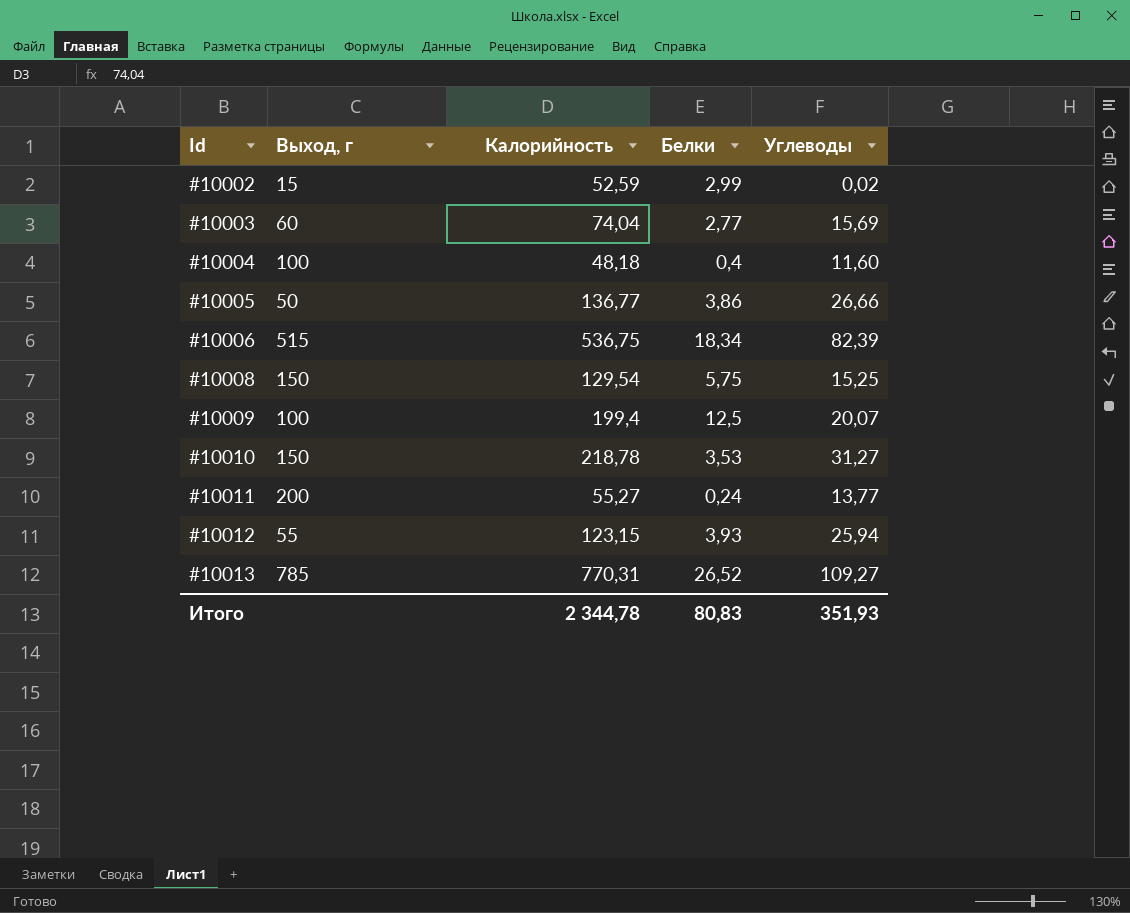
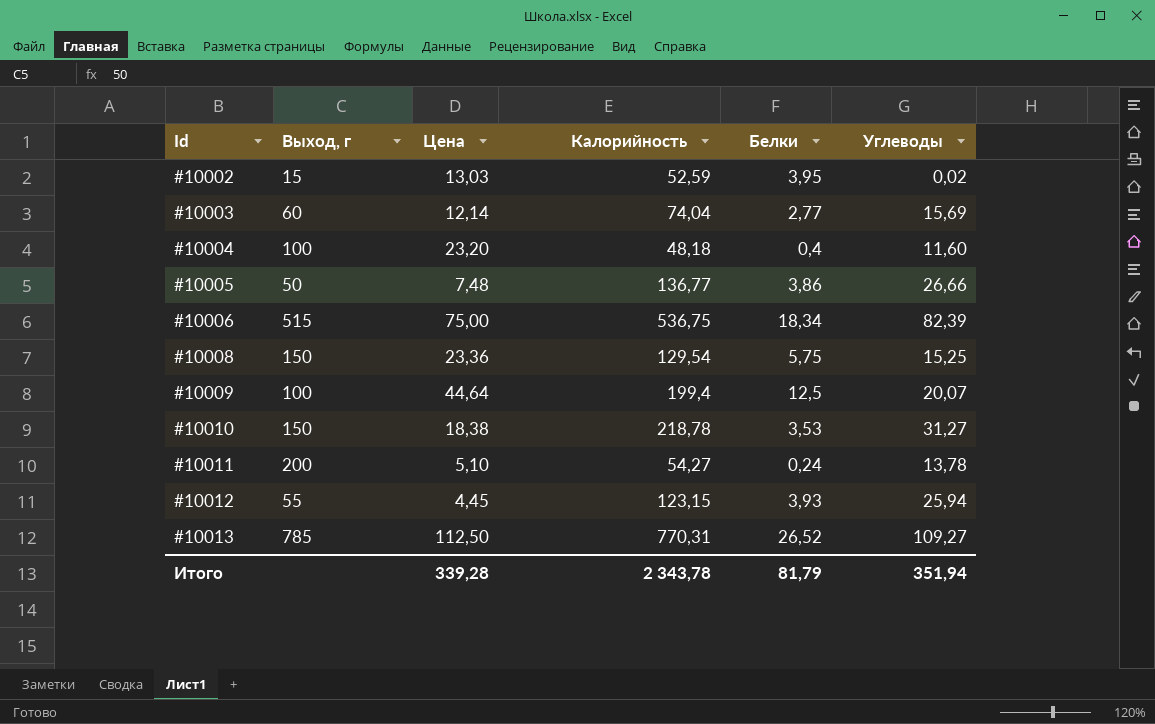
column Цена | position: none -> 3
#10002 | Белки: 2,99 -> 3,95
#10011 | Калорийность: 55,27 -> 54,27
#10011 | Углеводы: 13,77 -> 13,78
Итого | Калорийность: 2 344,78 -> 2 343,78
Итого | Белки: 80,83 -> 81,79
Итого | Углеводы: 351,93 -> 351,94

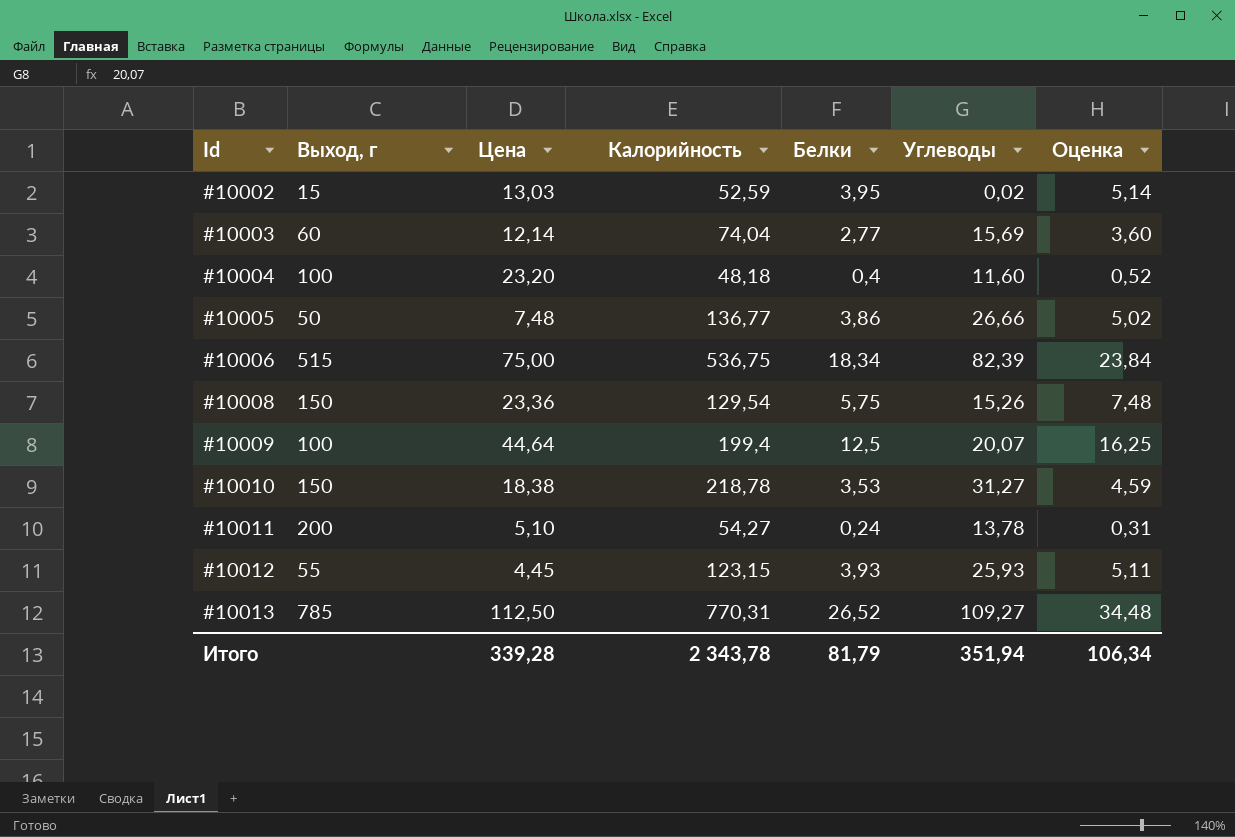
column Оценка | formula: none -> [Белки] * 1,3
#10008 | Углеводы: 15,25 -> 15,26
#10012 | Углеводы: 25,94 -> 25,93

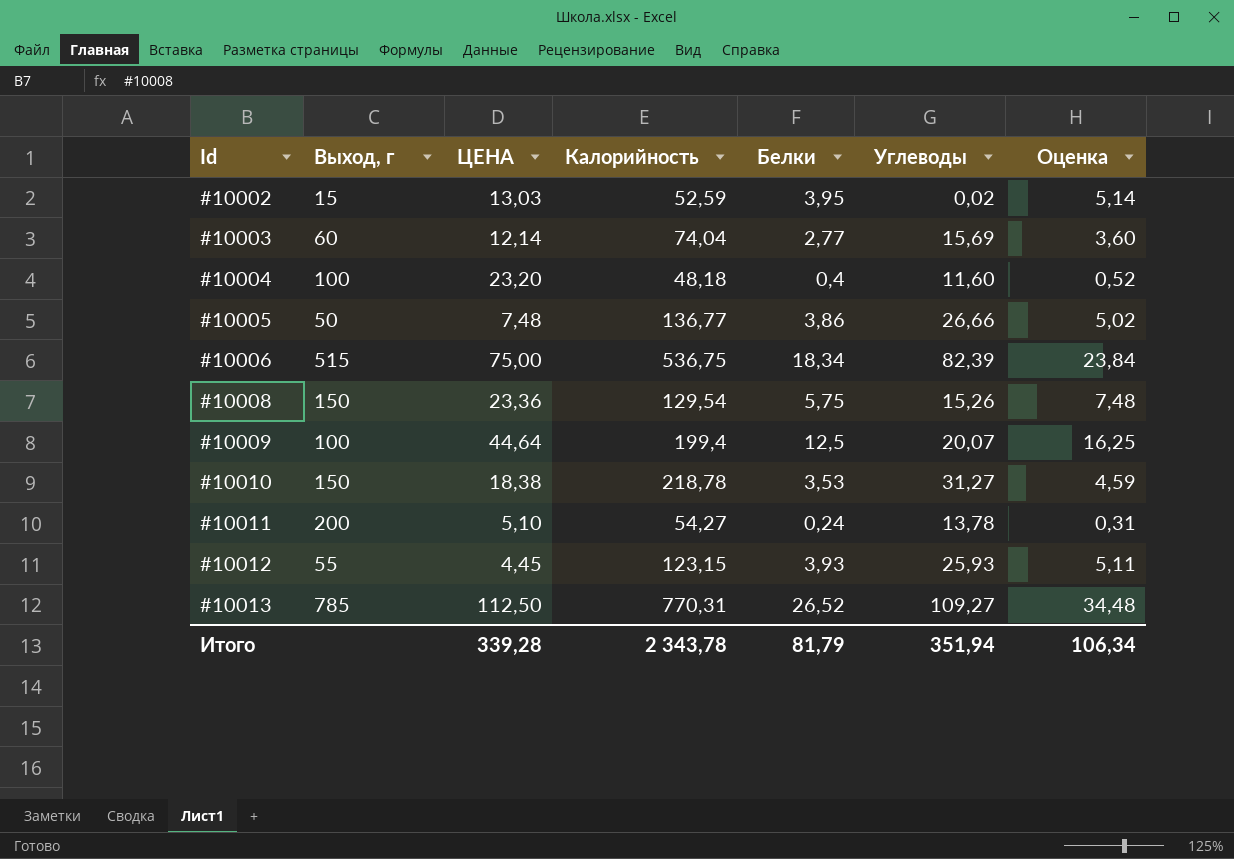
column name: Цена -> ЦЕНА

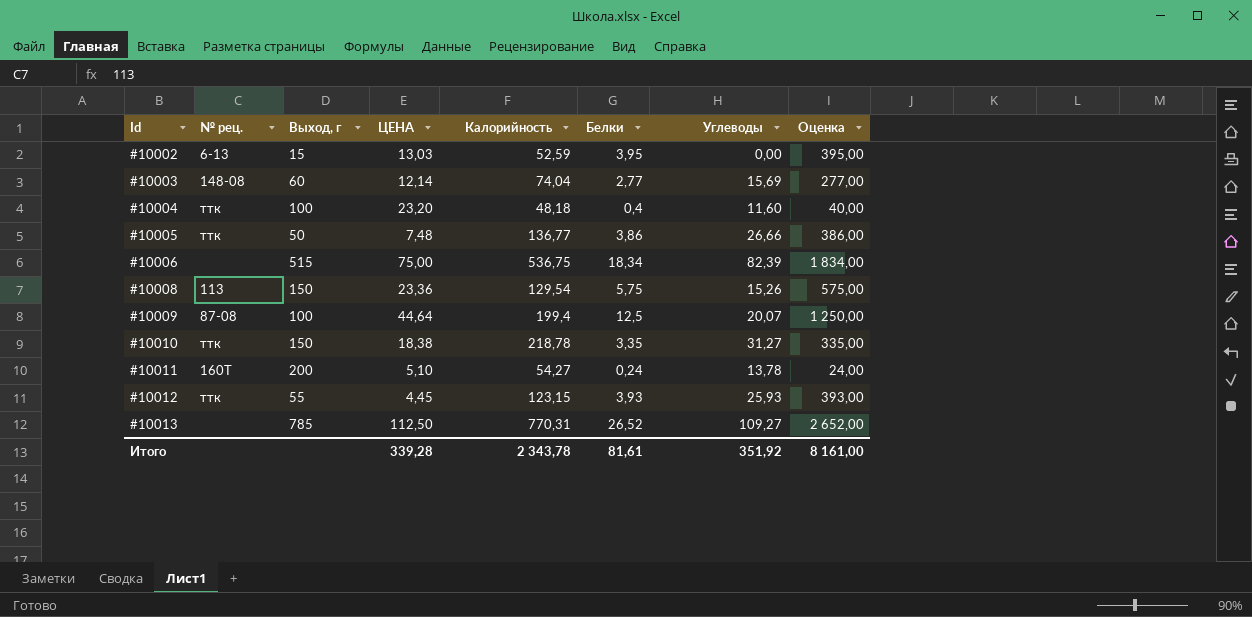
column № рец. | position: none -> 2
column Оценка | formula: [Белки] * 1,3 -> [Белки] * 100
#10002 | Углеводы: 0,02 -> 0,00
#10010 | Белки: 3,53 -> 3,35
Итого | Белки: 81,79 -> 81,61
Итого | Углеводы: 351,94 -> 351,92
Итого | Оценка: 106,34 -> 8 161,00

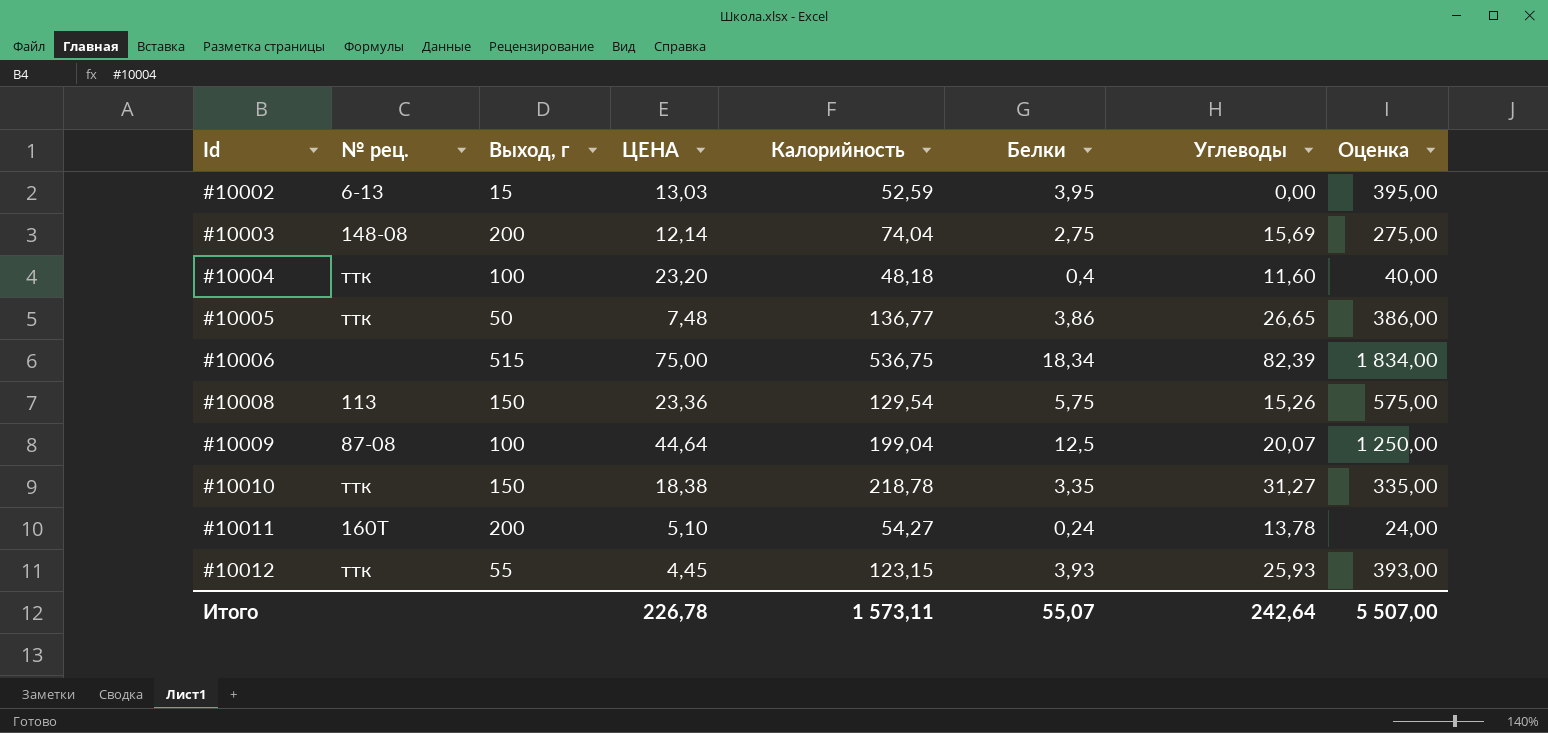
row #10013: none | 785 | 112,50 | 770,31 | 26,52 | 109,27 | 2 652,00 -> none
#10003 | Выход, г: 60 -> 200
#10003 | Белки: 2,77 -> 2,75
#10003 | Оценка: 277,00 -> 275,00
#10005 | Углеводы: 26,66 -> 26,65
#10009 | Калорийность: 199,4 -> 199,04
Итого | ЦЕНА: 339,28 -> 226,78
Итого | Калорийность: 2 343,78 -> 1 573,11
Итого | Белки: 81,61 -> 55,07
Итого | Углеводы: 351,92 -> 242,64
Итого | Оценка: 8 161,00 -> 5 507,00

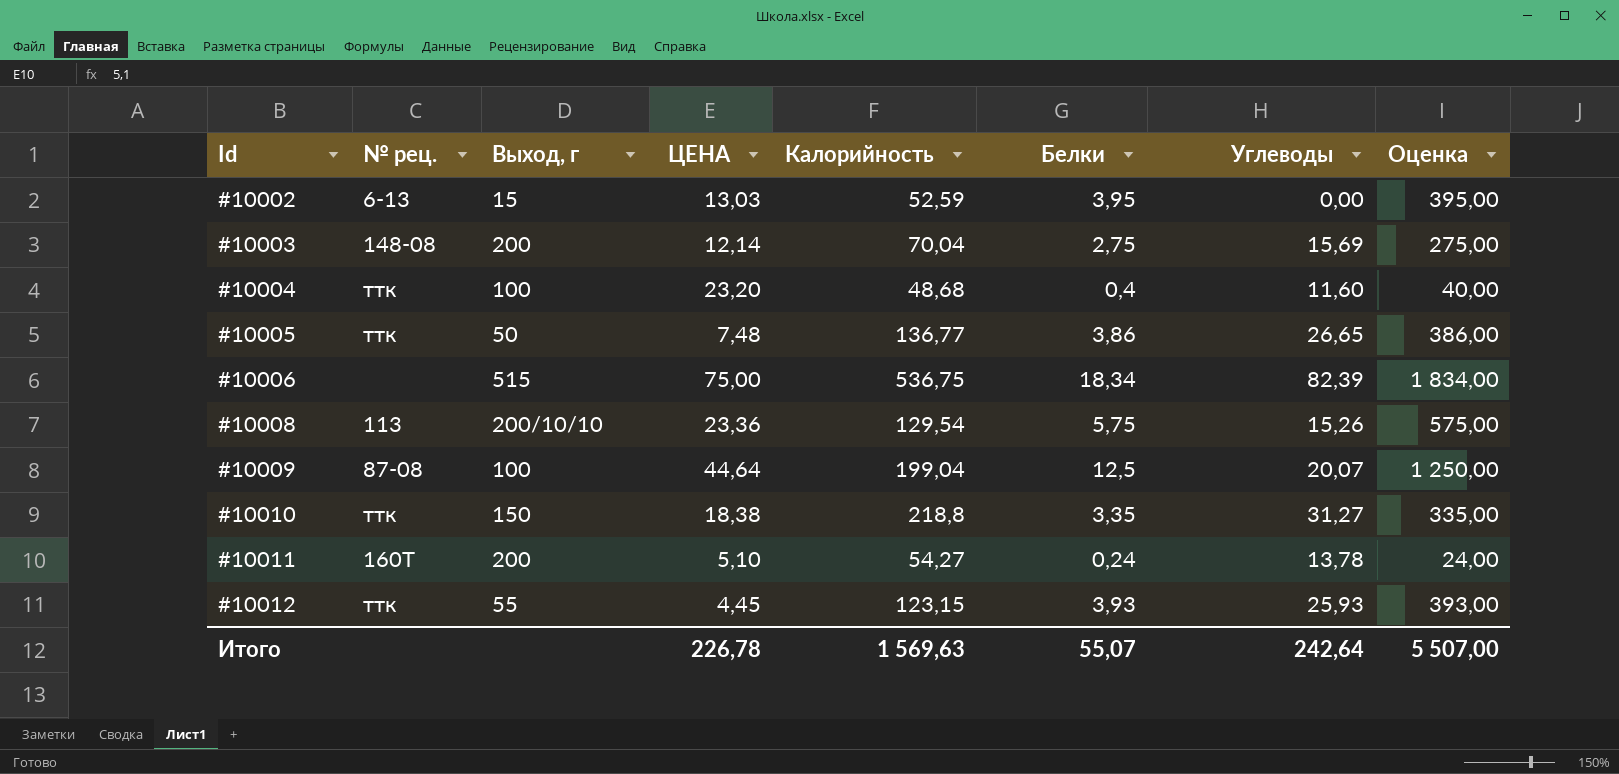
#10003 | Калорийность: 74,04 -> 70,04
#10004 | Калорийность: 48,18 -> 48,68
#10008 | Выход, г: 150 -> 200/10/10
#10010 | Калорийность: 218,78 -> 218,8
Итого | Калорийность: 1 573,11 -> 1 569,63

